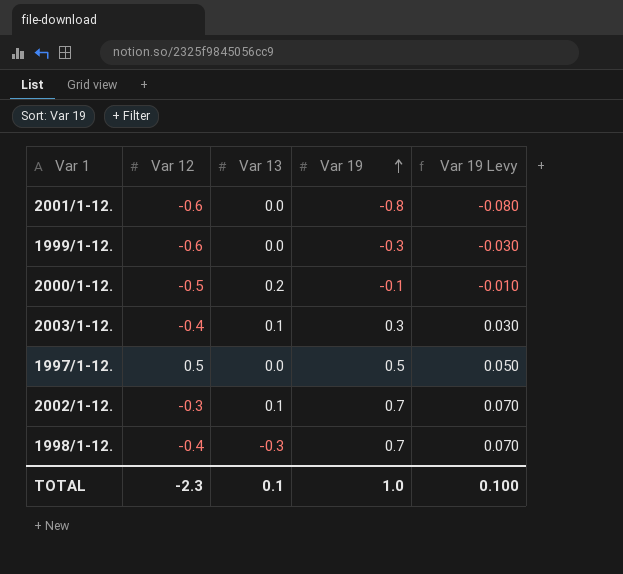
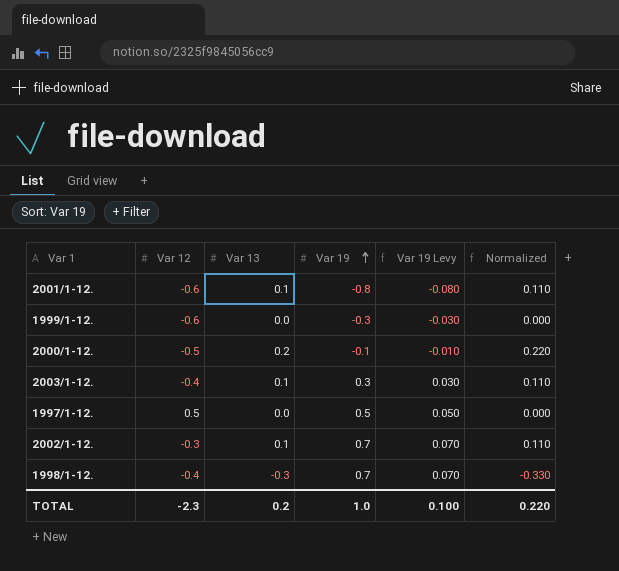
column Normalized | formula: none -> [Var 13] * 1.1
2001/1-12. | Var 13: 0.0 -> 0.1
TOTAL | Var 13: 0.1 -> 0.2

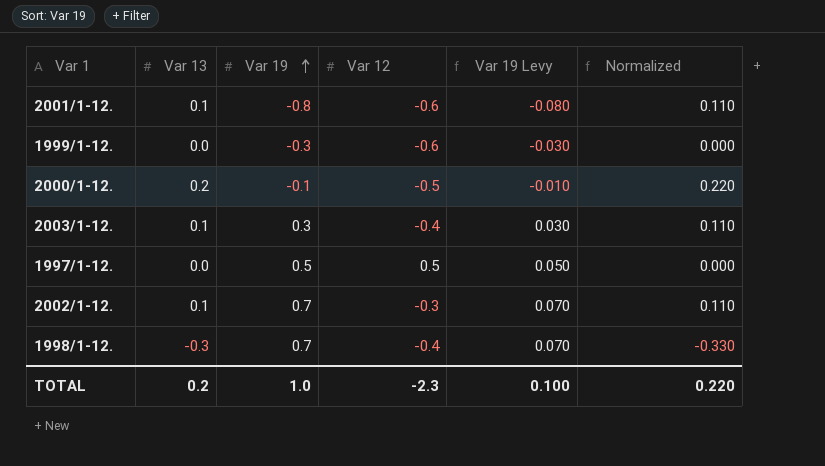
column Var 12 | position: 2 -> 4

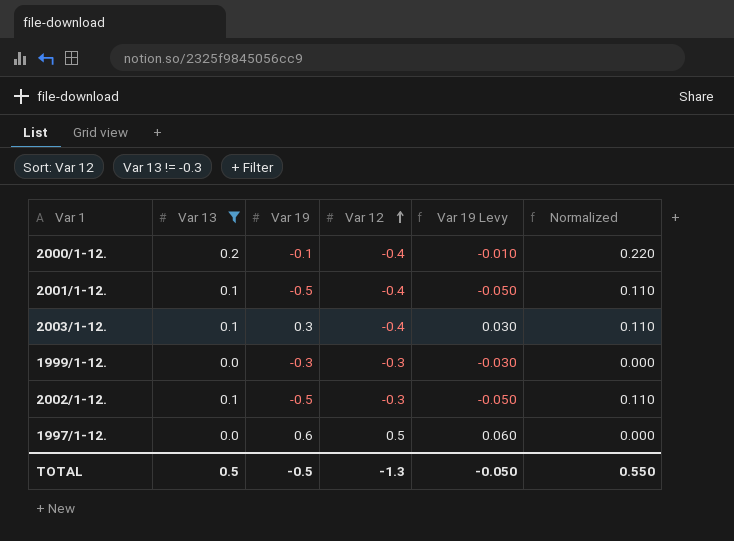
filter: none -> Var 13 != -0.3
row order: Var 19 ascending -> Var 12 ascending
2000/1-12. | Var 12: -0.5 -> -0.4
2001/1-12. | Var 19: -0.8 -> -0.5
2001/1-12. | Var 12: -0.6 -> -0.4
2001/1-12. | Var 19 Levy: -0.080 -> -0.050
1999/1-12. | Var 12: -0.6 -> -0.3
2002/1-12. | Var 19: 0.7 -> -0.5
2002/1-12. | Var 19 Levy: 0.070 -> -0.050
1997/1-12. | Var 19: 0.5 -> 0.6
1997/1-12. | Var 19 Levy: 0.050 -> 0.060
TOTAL | Var 13: 0.2 -> 0.5
TOTAL | Var 19: 1.0 -> -0.5
TOTAL | Var 12: -2.3 -> -1.3
TOTAL | Var 19 Levy: 0.100 -> -0.050
TOTAL | Normalized: 0.220 -> 0.550

